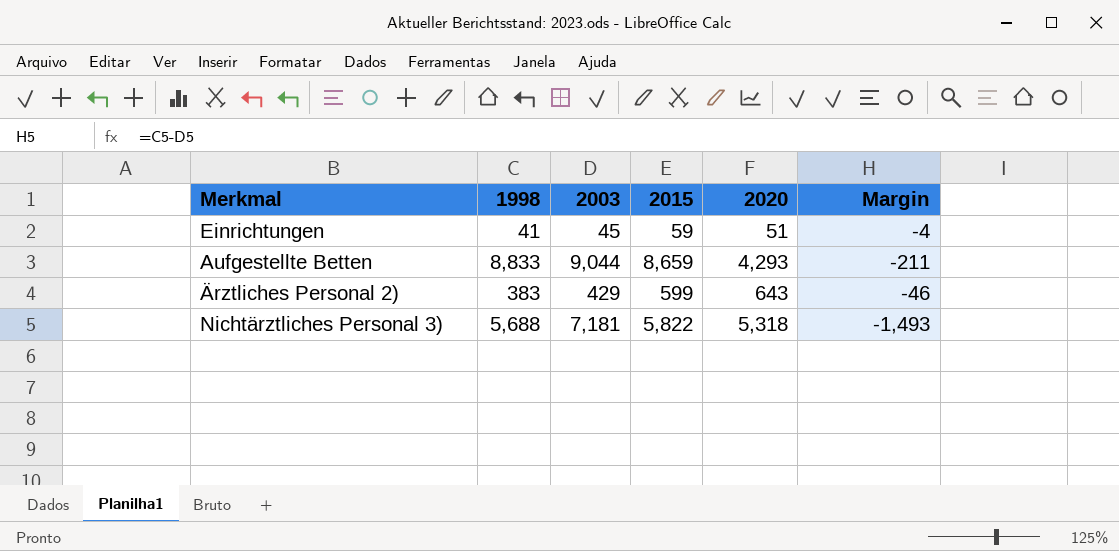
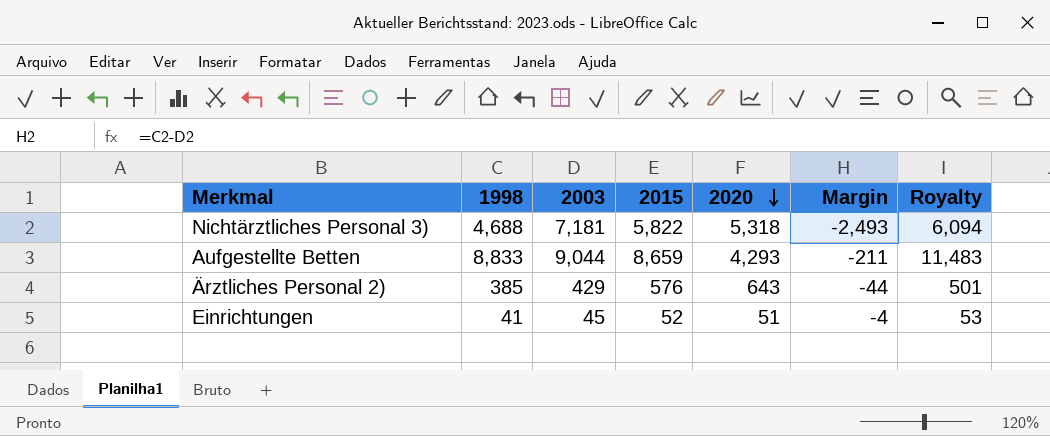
row order: none -> 2020 descending
column Royalty | formula: none -> [1998] * 1.3
Nichtärztliches Personal 3) | 1998: 5,688 -> 4,688
Nichtärztliches Personal 3) | Margin: -1,493 -> -2,493
Ärztliches Personal 2) | 1998: 383 -> 385
Ärztliches Personal 2) | 2015: 599 -> 576
Ärztliches Personal 2) | Margin: -46 -> -44
Einrichtungen | 2015: 59 -> 52

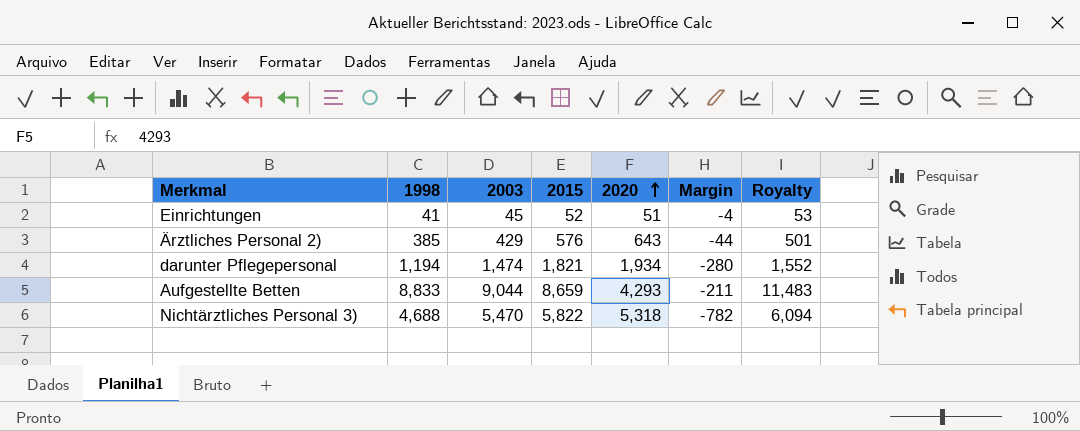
row order: 2020 descending -> 2020 ascending
row darunter Pflegepersonal: none -> 1,194 | 1,474 | 1,821 | 1,934 | -280 | 1,552
Nichtärztliches Personal 3) | 2003: 7,181 -> 5,470
Nichtärztliches Personal 3) | Margin: -2,493 -> -782

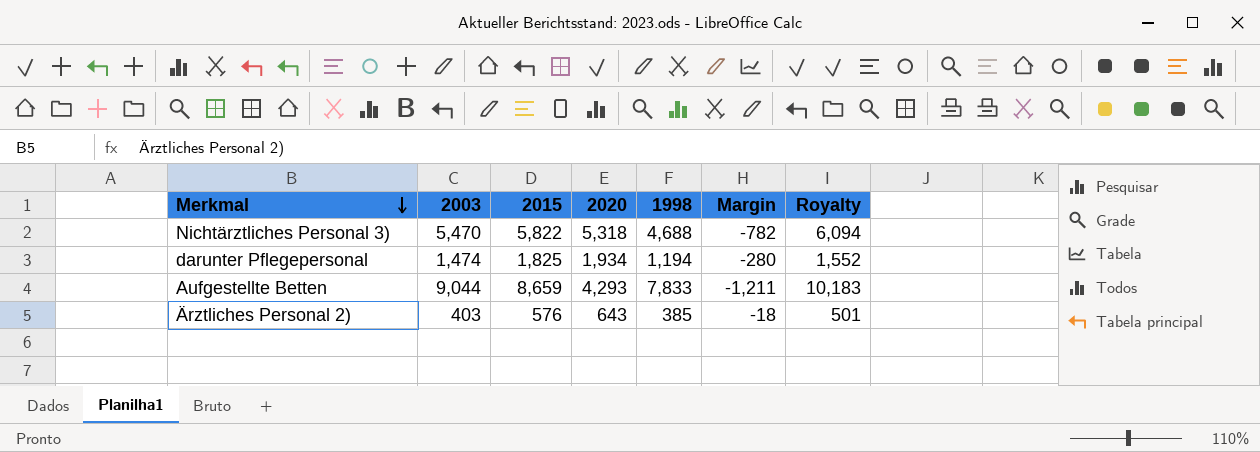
row order: 2020 ascending -> Merkmal descending
column 1998 | position: 2 -> 5
row Einrichtungen: 41 | 45 | 52 | 51 | -4 | 53 -> none
darunter Pflegepersonal | 2015: 1,821 -> 1,825
Aufgestellte Betten | 1998: 8,833 -> 7,833
Aufgestellte Betten | Margin: -211 -> -1,211
Aufgestellte Betten | Royalty: 11,483 -> 10,183
Ärztliches Personal 2) | 2003: 429 -> 403
Ärztliches Personal 2) | Margin: -44 -> -18

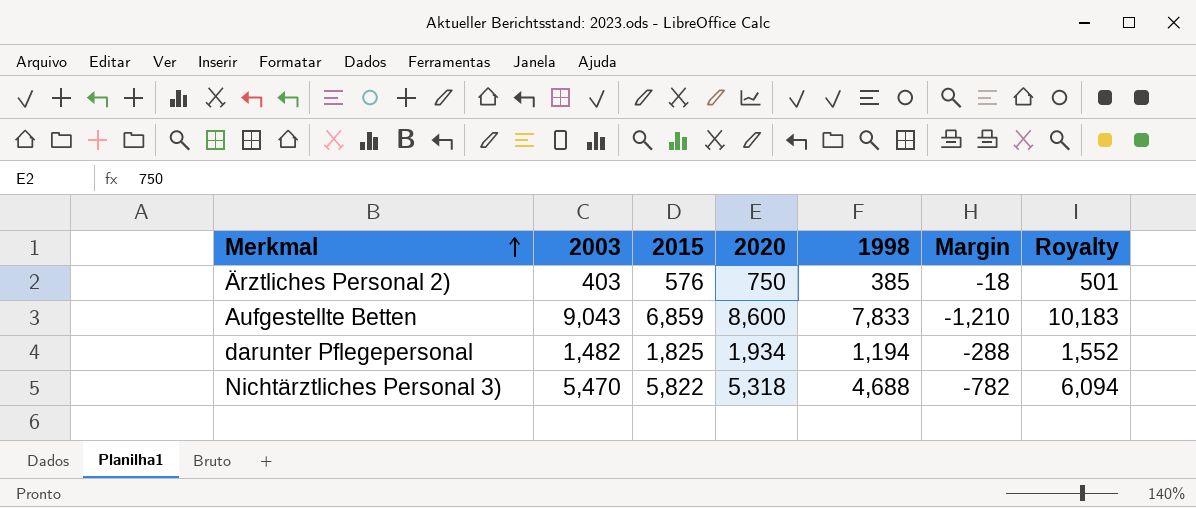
row order: Merkmal descending -> Merkmal ascending
Ärztliches Personal 2) | 2020: 643 -> 750
Aufgestellte Betten | 2003: 9,044 -> 9,043
Aufgestellte Betten | 2015: 8,659 -> 6,859
Aufgestellte Betten | 2020: 4,293 -> 8,600
Aufgestellte Betten | Margin: -1,211 -> -1,210
darunter Pflegepersonal | 2003: 1,474 -> 1,482
darunter Pflegepersonal | Margin: -280 -> -288

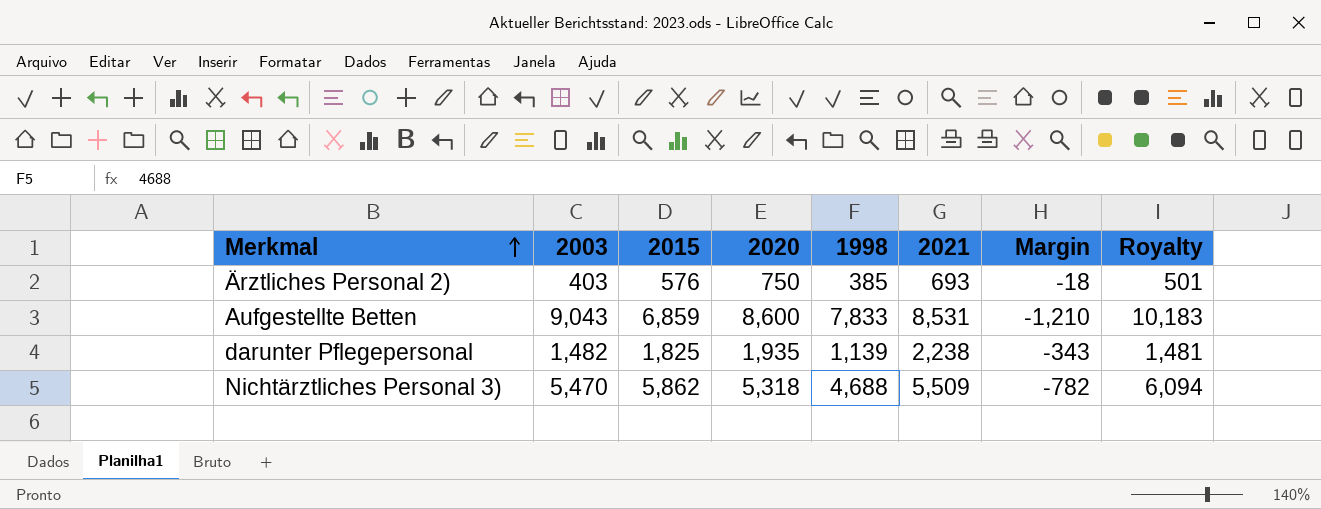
column 2021 | position: none -> 6
darunter Pflegepersonal | 2020: 1,934 -> 1,935
darunter Pflegepersonal | 1998: 1,194 -> 1,139
darunter Pflegepersonal | Margin: -288 -> -343
darunter Pflegepersonal | Royalty: 1,552 -> 1,481
Nichtärztliches Personal 3) | 2015: 5,822 -> 5,862

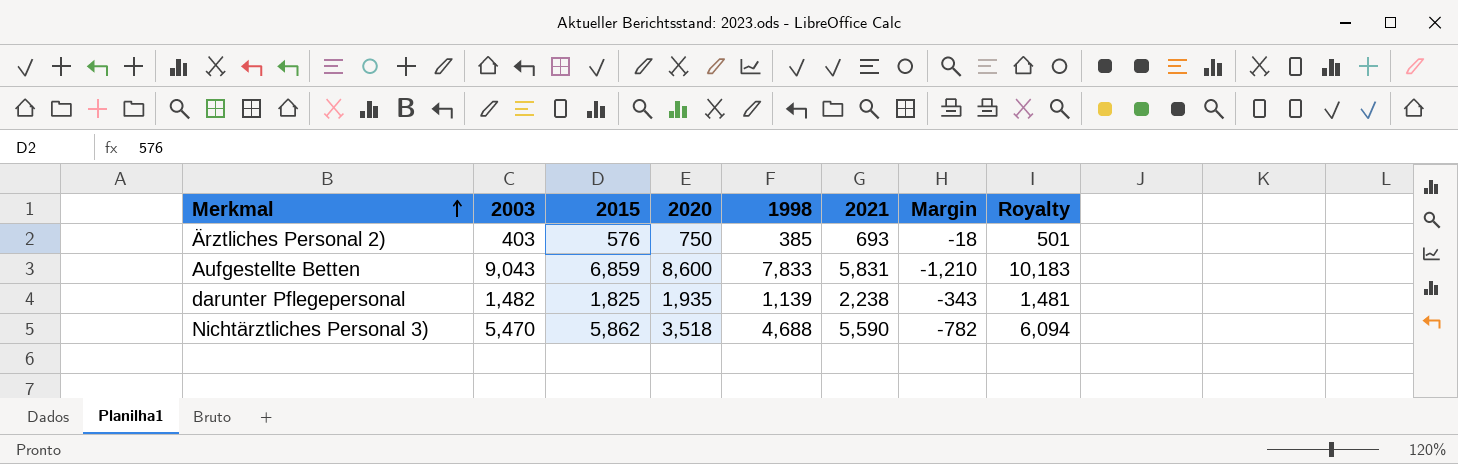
Aufgestellte Betten | 2021: 8,531 -> 5,831
Nichtärztliches Personal 3) | 2020: 5,318 -> 3,518
Nichtärztliches Personal 3) | 2021: 5,509 -> 5,590

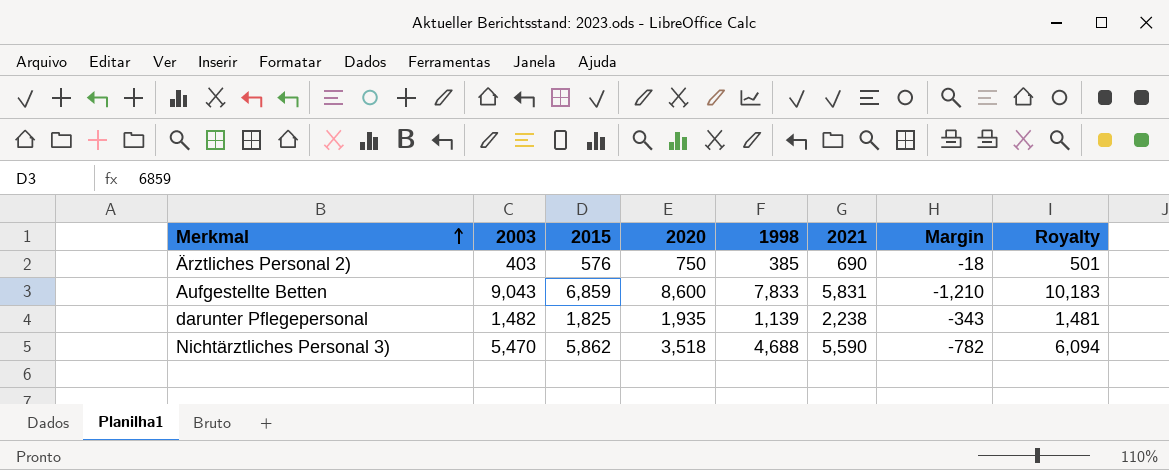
Ärztliches Personal 2) | 2021: 693 -> 690

